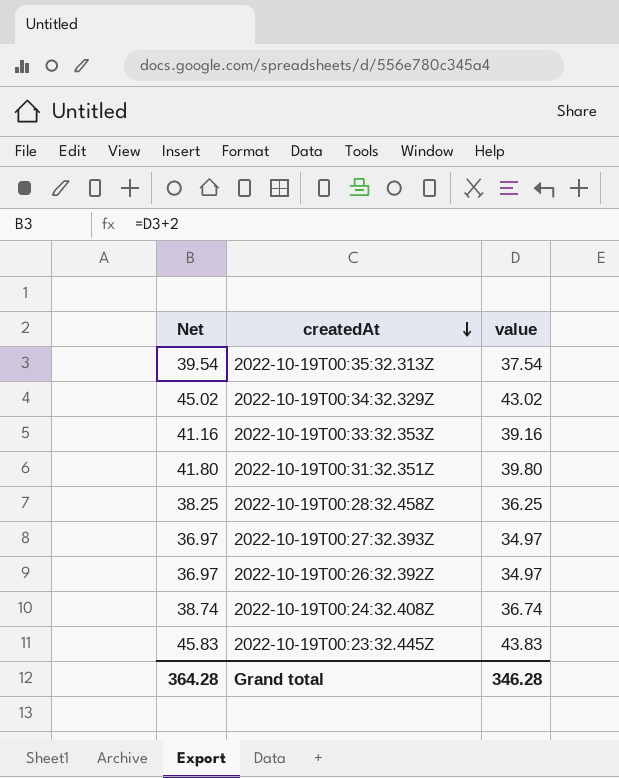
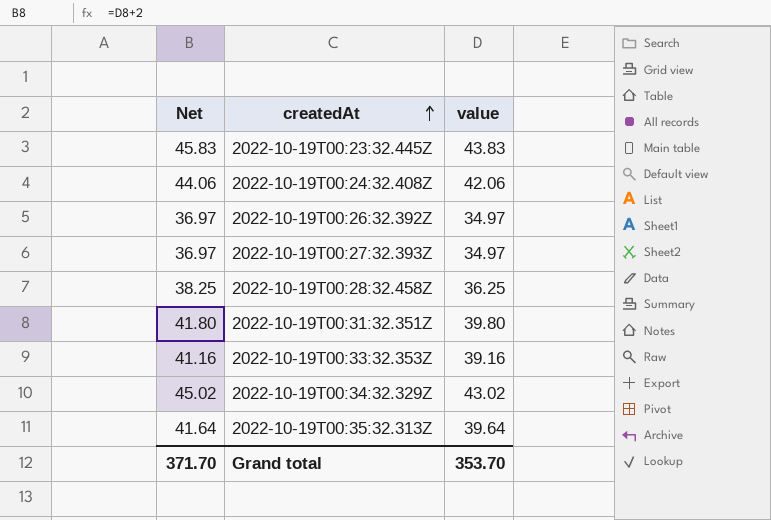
row order: createdAt descending -> createdAt ascending
2022-10-19T00:24:32.408Z | Net: 38.74 -> 44.06
2022-10-19T00:24:32.408Z | value: 36.74 -> 42.06
2022-10-19T00:35:32.313Z | Net: 39.54 -> 41.64
2022-10-19T00:35:32.313Z | value: 37.54 -> 39.64
Grand total | Net: 364.28 -> 371.70
Grand total | value: 346.28 -> 353.70

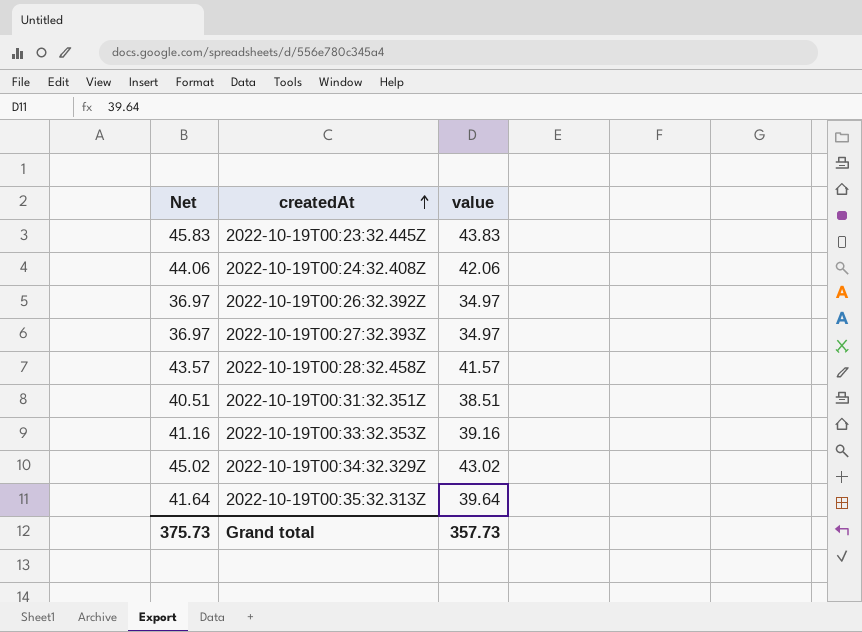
2022-10-19T00:28:32.458Z | Net: 38.25 -> 43.57
2022-10-19T00:28:32.458Z | value: 36.25 -> 41.57
2022-10-19T00:31:32.351Z | Net: 41.80 -> 40.51
2022-10-19T00:31:32.351Z | value: 39.80 -> 38.51
Grand total | Net: 371.70 -> 375.73
Grand total | value: 353.70 -> 357.73

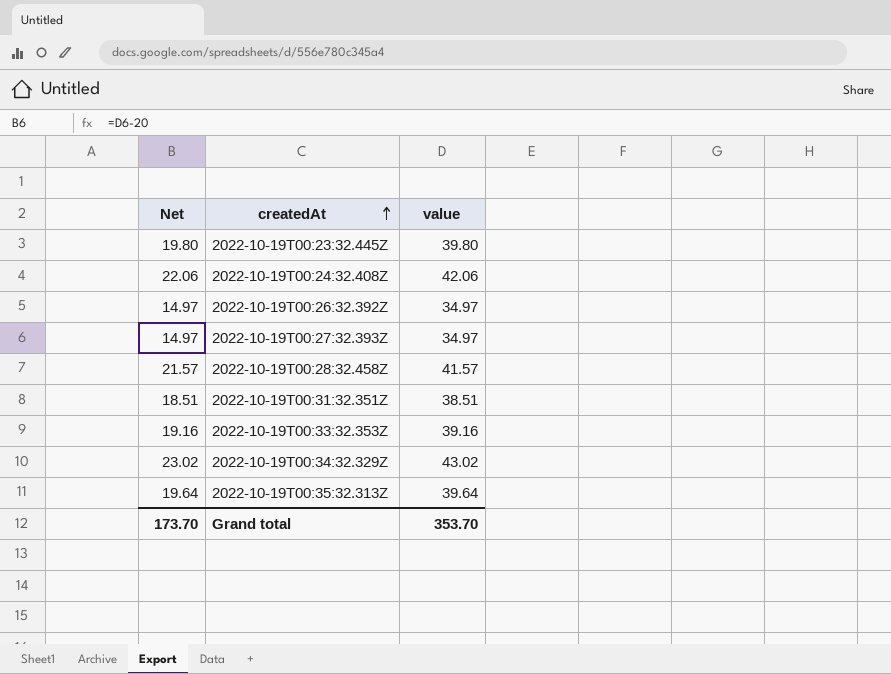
column Net | formula: [value] + 2 -> [value] - 20
2022-10-19T00:23:32.445Z | value: 43.83 -> 39.80
Grand total | Net: 375.73 -> 173.70
Grand total | value: 357.73 -> 353.70

